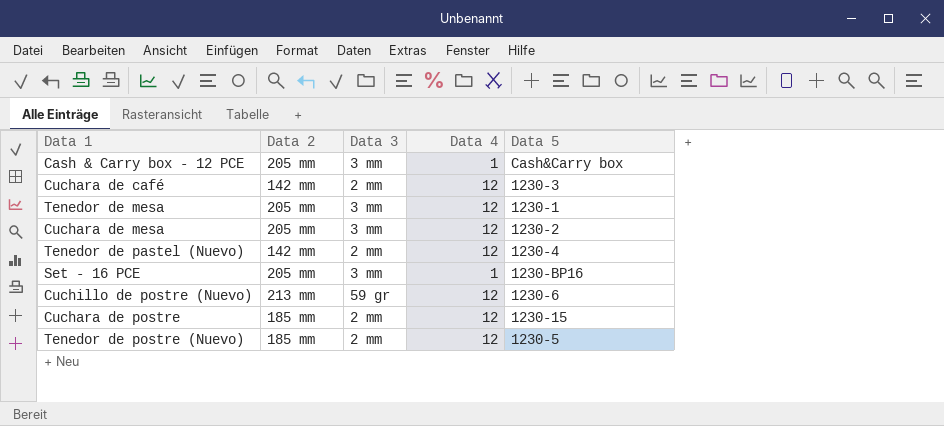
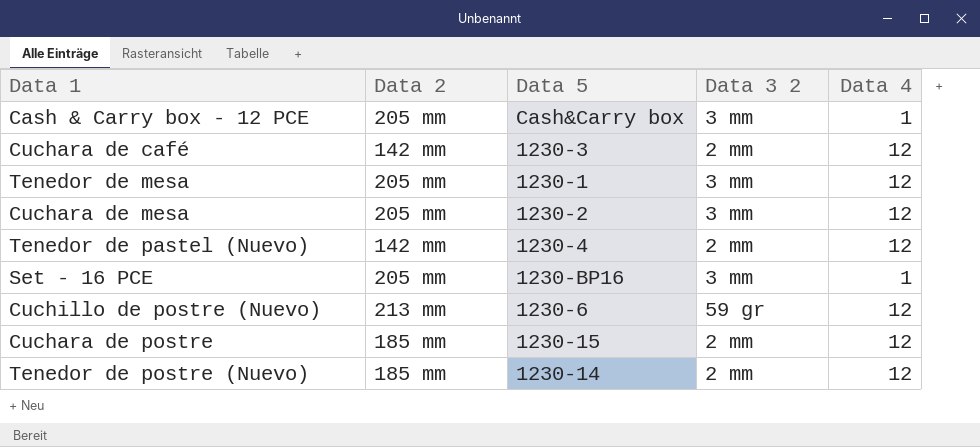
column Data 5 | position: 5 -> 3
column name: Data 3 -> Data 3 2
Tenedor de postre (Nuevo) | Data 5: 1230-5 -> 1230-14

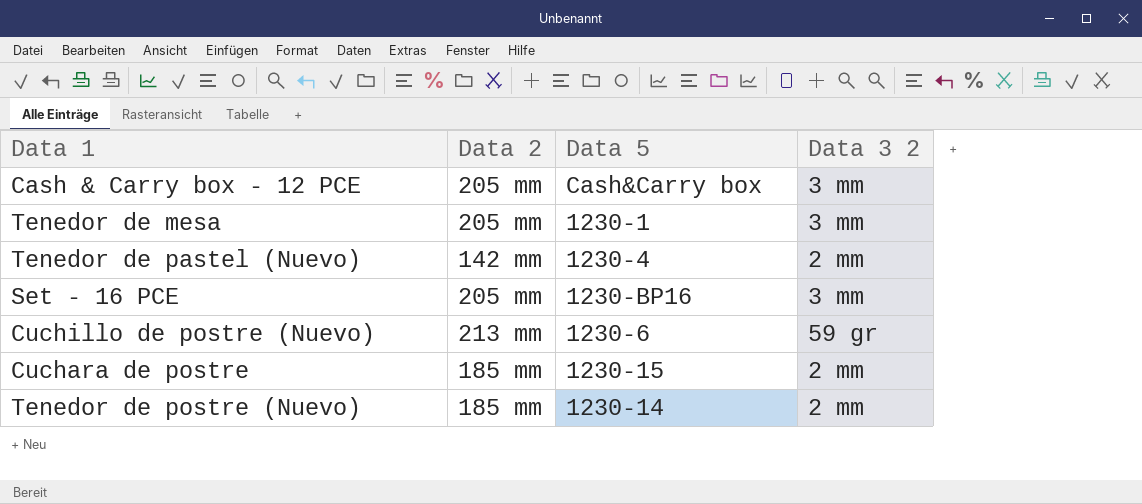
column Data 4 | position: 5 -> none
row Cuchara de café: 142 mm | 1230-3 | 2 mm | 12 -> none
row Cuchara de mesa: 205 mm | 1230-2 | 3 mm | 12 -> none

